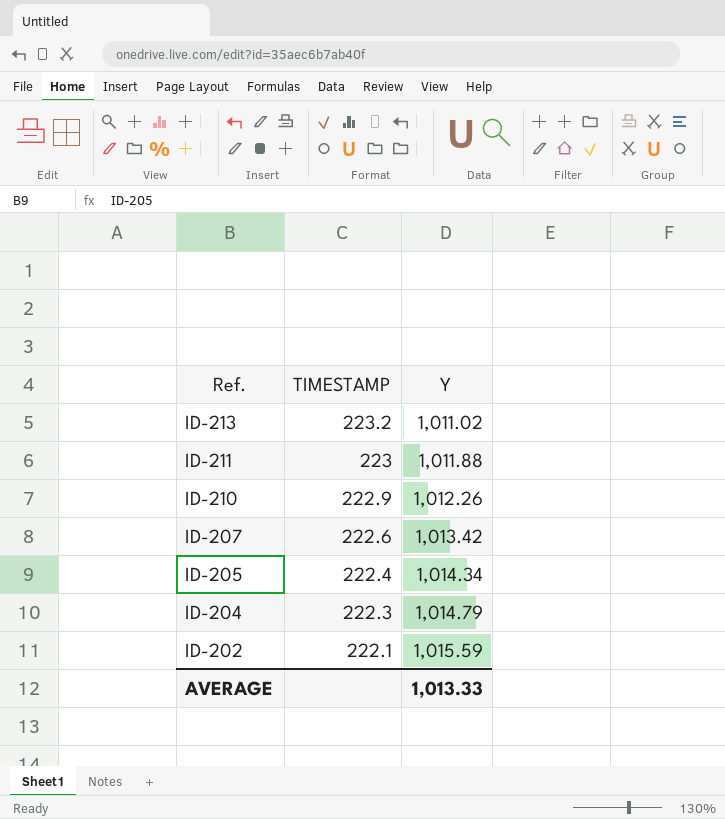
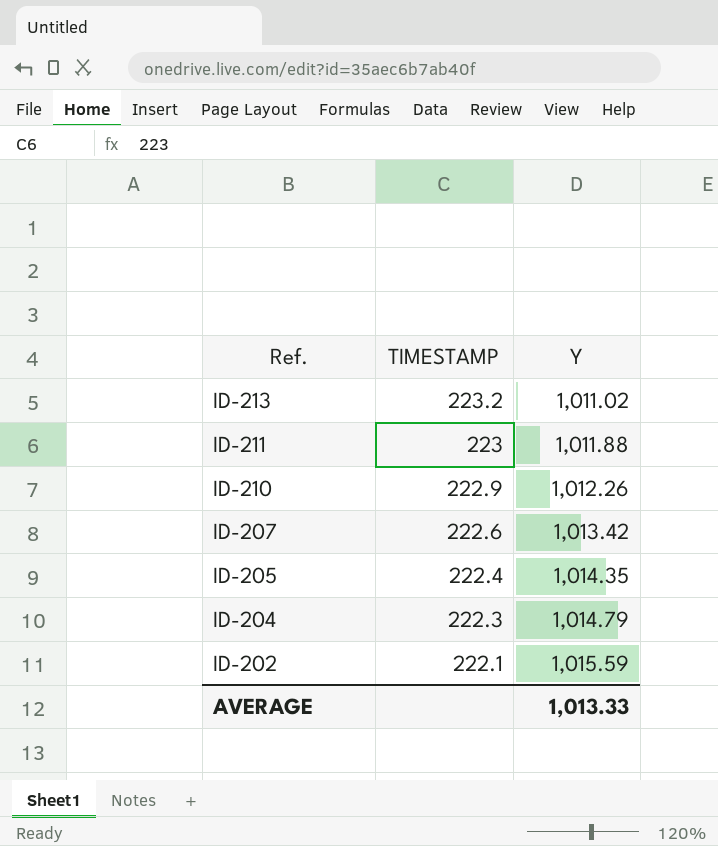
ID-205 | Y: 1,014.34 -> 1,014.35

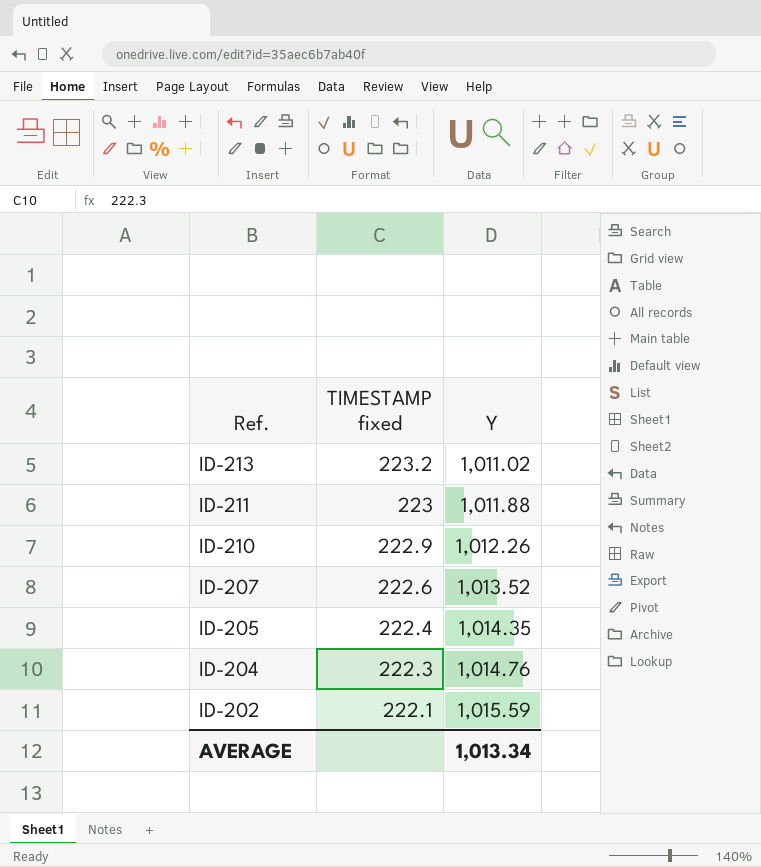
column name: TIMESTAMP -> TIMESTAMP fixed
ID-207 | Y: 1,013.42 -> 1,013.52
ID-204 | Y: 1,014.79 -> 1,014.76
AVERAGE | Y: 1,013.33 -> 1,013.34

